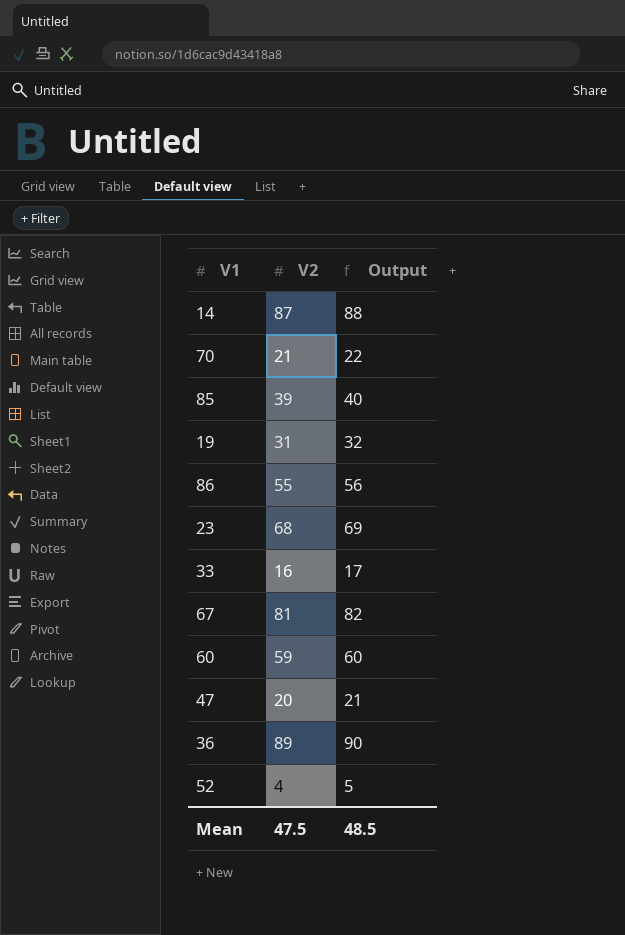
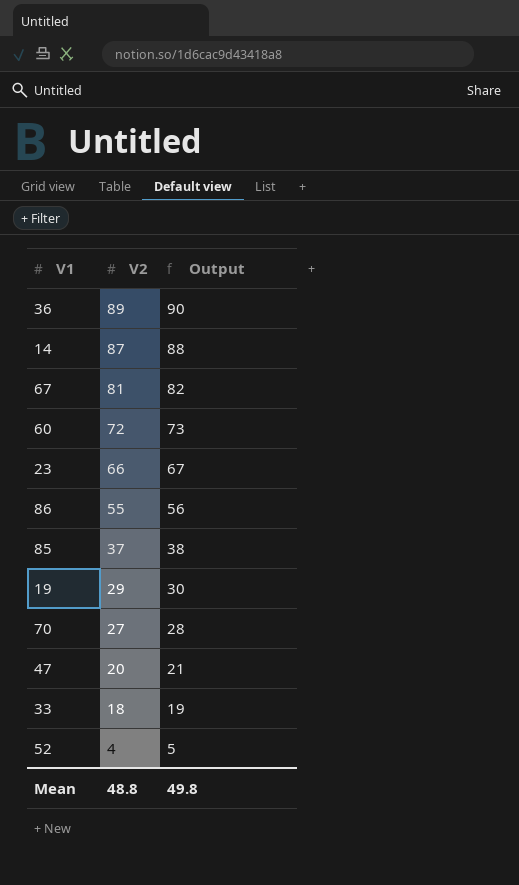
row order: none -> V2 descending
60 | V2: 59 -> 72
60 | Output: 60 -> 73
23 | V2: 68 -> 66
23 | Output: 69 -> 67
85 | V2: 39 -> 37
85 | Output: 40 -> 38
19 | V2: 31 -> 29
19 | Output: 32 -> 30
70 | V2: 21 -> 27
70 | Output: 22 -> 28
33 | V2: 16 -> 18
33 | Output: 17 -> 19
Mean | V2: 47.5 -> 48.8
Mean | Output: 48.5 -> 49.8

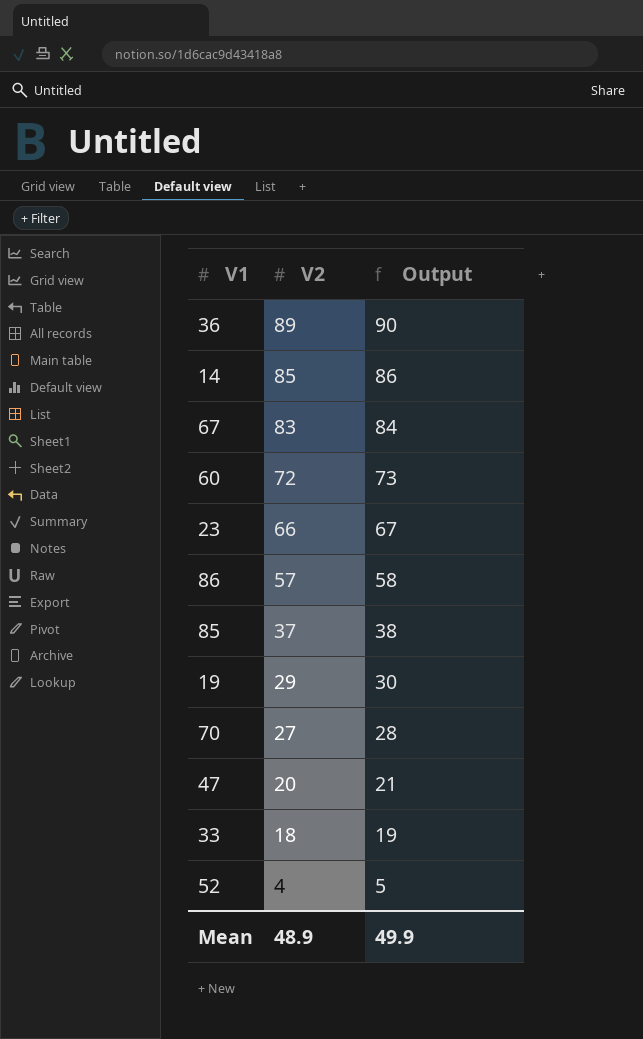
14 | V2: 87 -> 85
14 | Output: 88 -> 86
67 | V2: 81 -> 83
67 | Output: 82 -> 84
86 | V2: 55 -> 57
86 | Output: 56 -> 58
Mean | V2: 48.8 -> 48.9
Mean | Output: 49.8 -> 49.9

